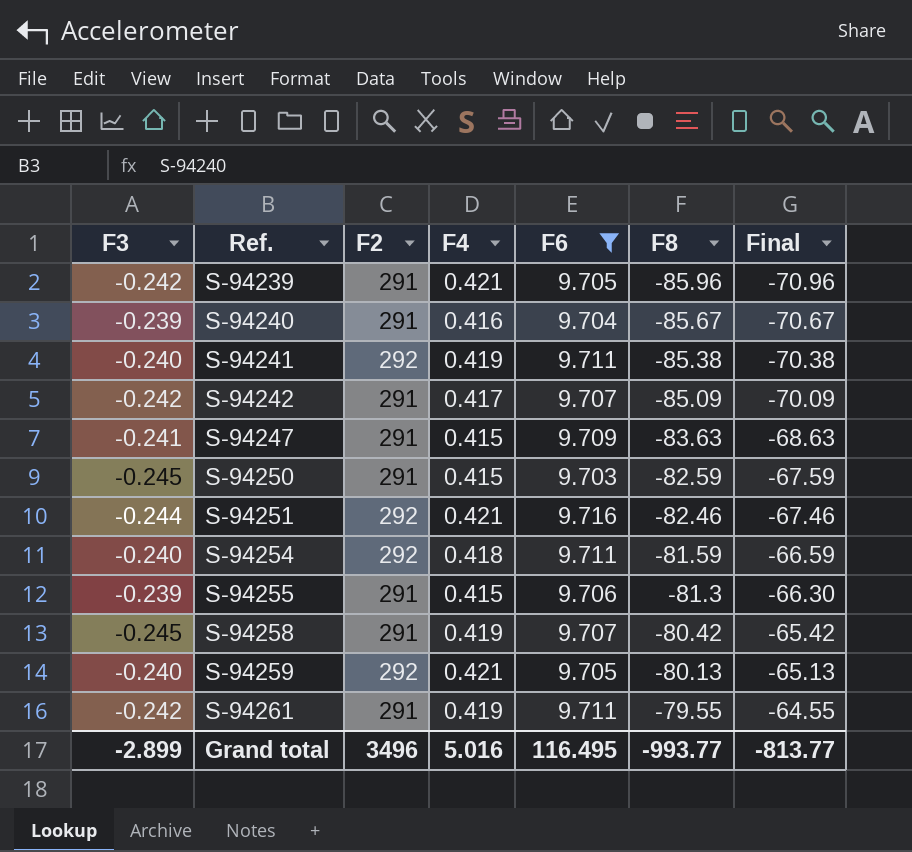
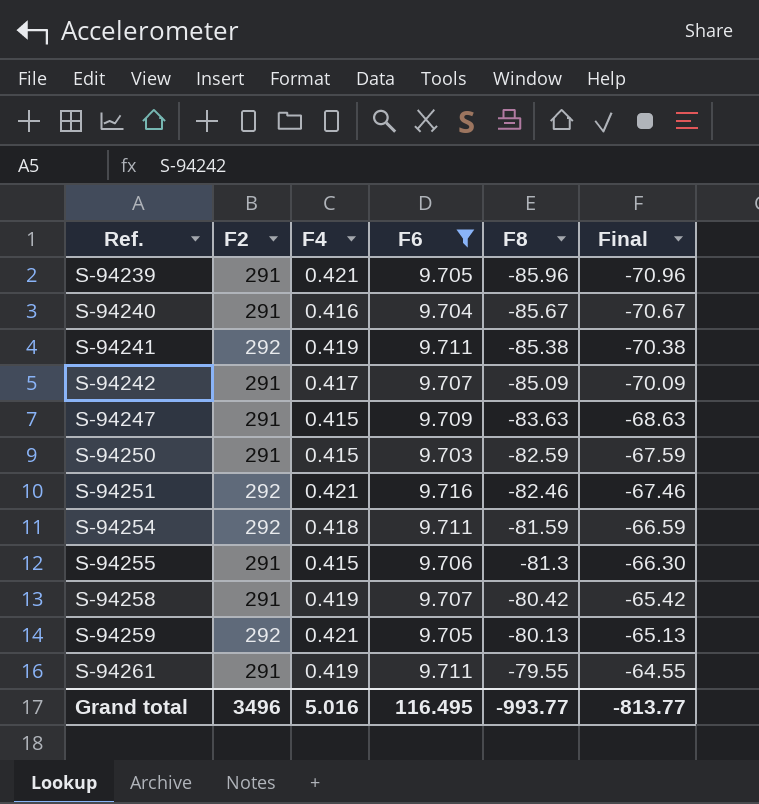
column F3 | position: 1 -> none

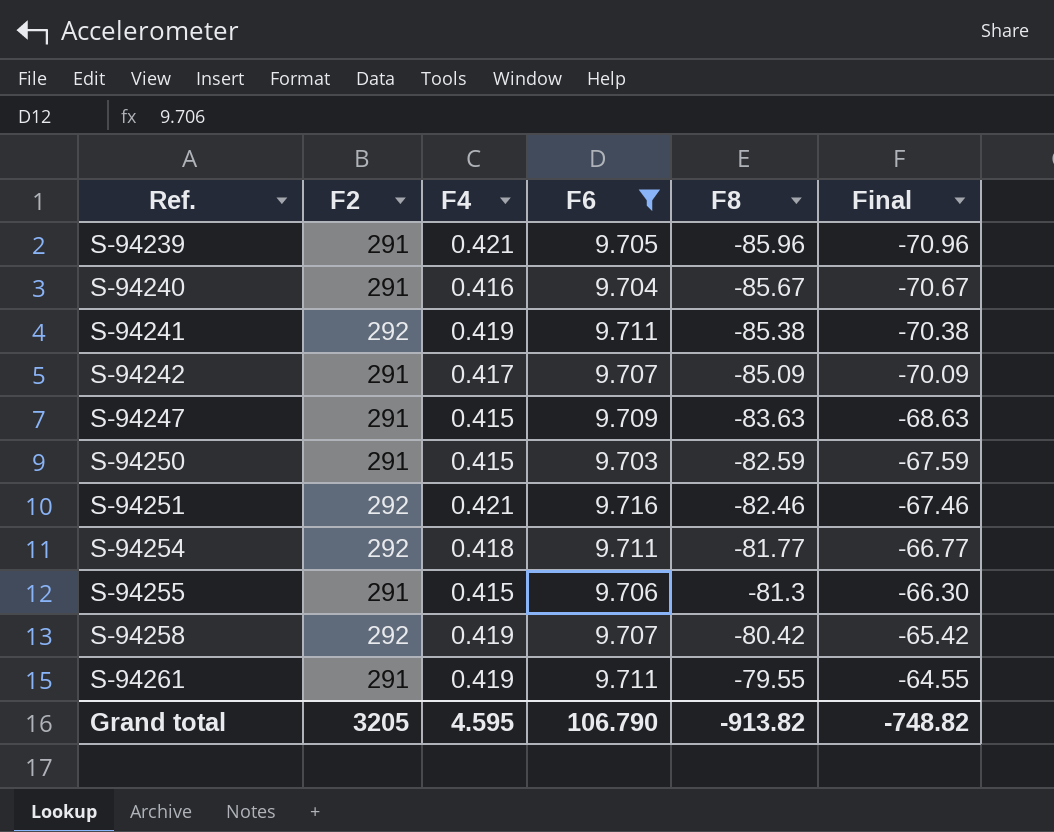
row S-94259: 292 | 0.421 | 9.705 | -80.13 | -65.13 -> none
S-94254 | F8: -81.59 -> -81.77
S-94254 | Final: -66.59 -> -66.77
S-94258 | F2: 291 -> 292
Grand total | F2: 3496 -> 3205
Grand total | F4: 5.016 -> 4.595
Grand total | F6: 116.495 -> 106.790
Grand total | F8: -993.77 -> -913.82
Grand total | Final: -813.77 -> -748.82

